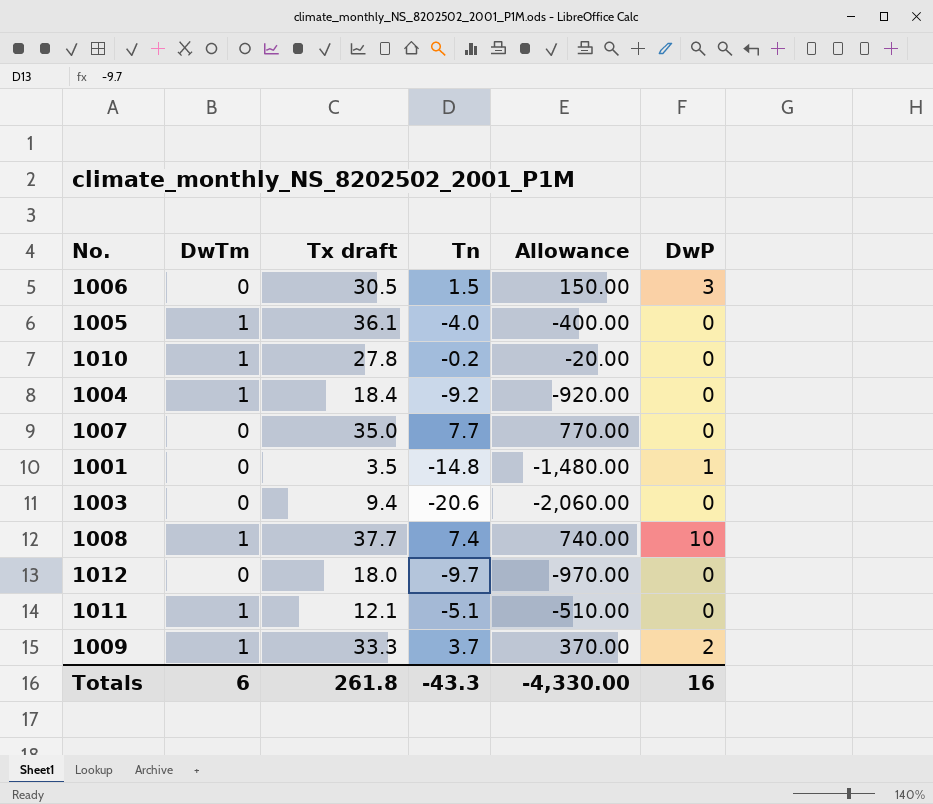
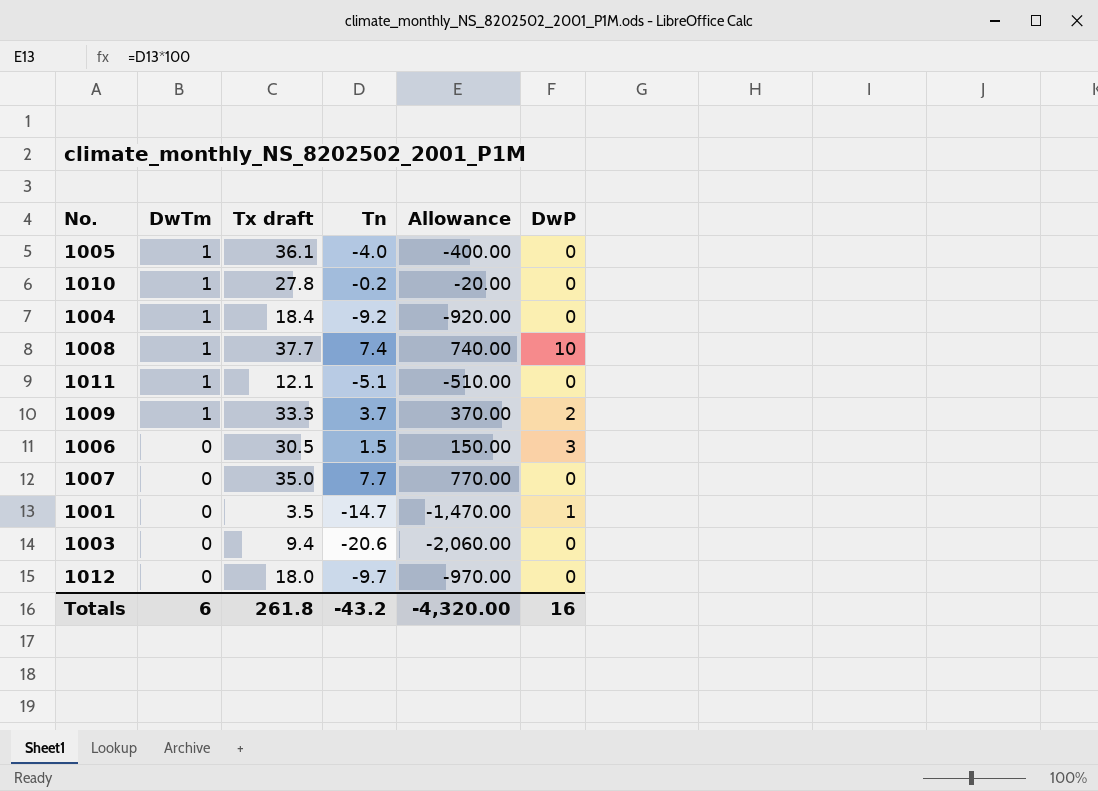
row order: none -> DwTm descending
1001 | Tn: -14.8 -> -14.7
1001 | Allowance: -1,480.00 -> -1,470.00
Totals | Tn: -43.3 -> -43.2
Totals | Allowance: -4,330.00 -> -4,320.00

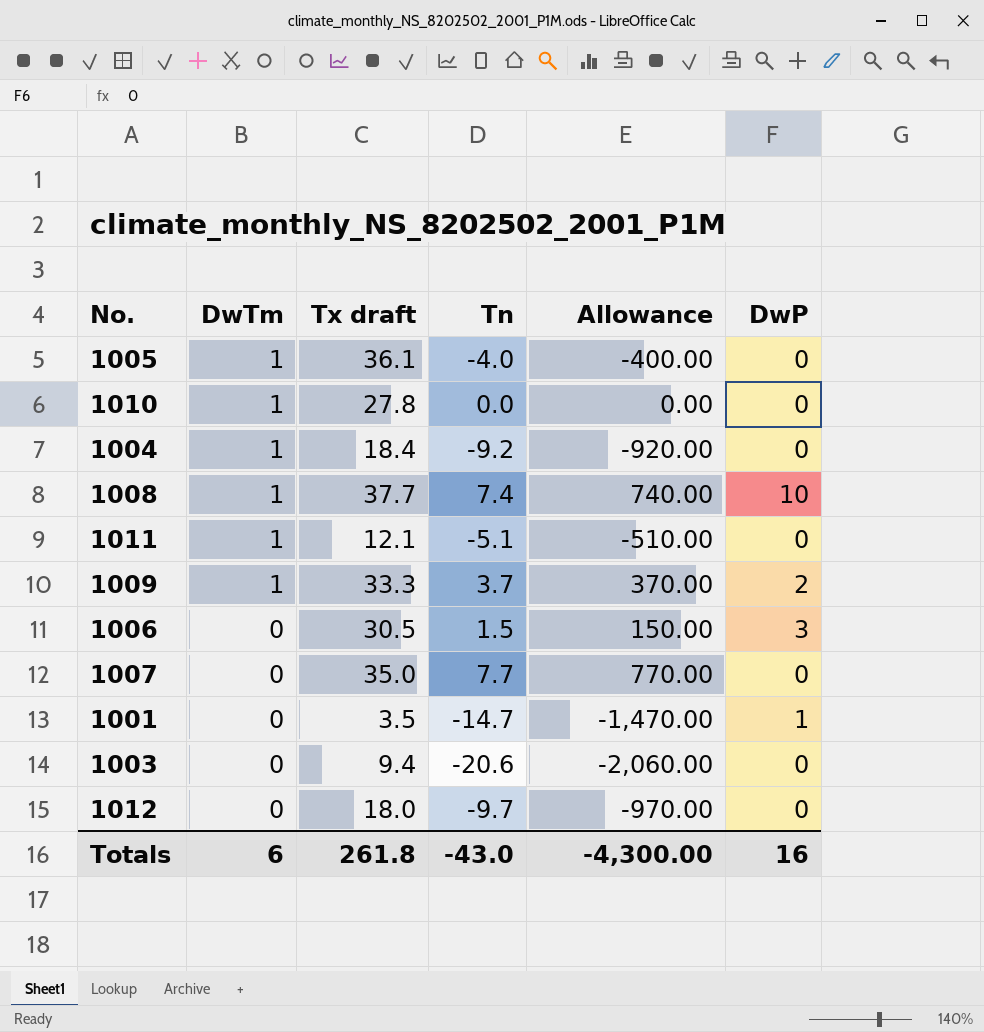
1010 | Tn: -0.2 -> 0.0
1010 | Allowance: -20.00 -> 0.00
Totals | Tn: -43.2 -> -43.0
Totals | Allowance: -4,320.00 -> -4,300.00

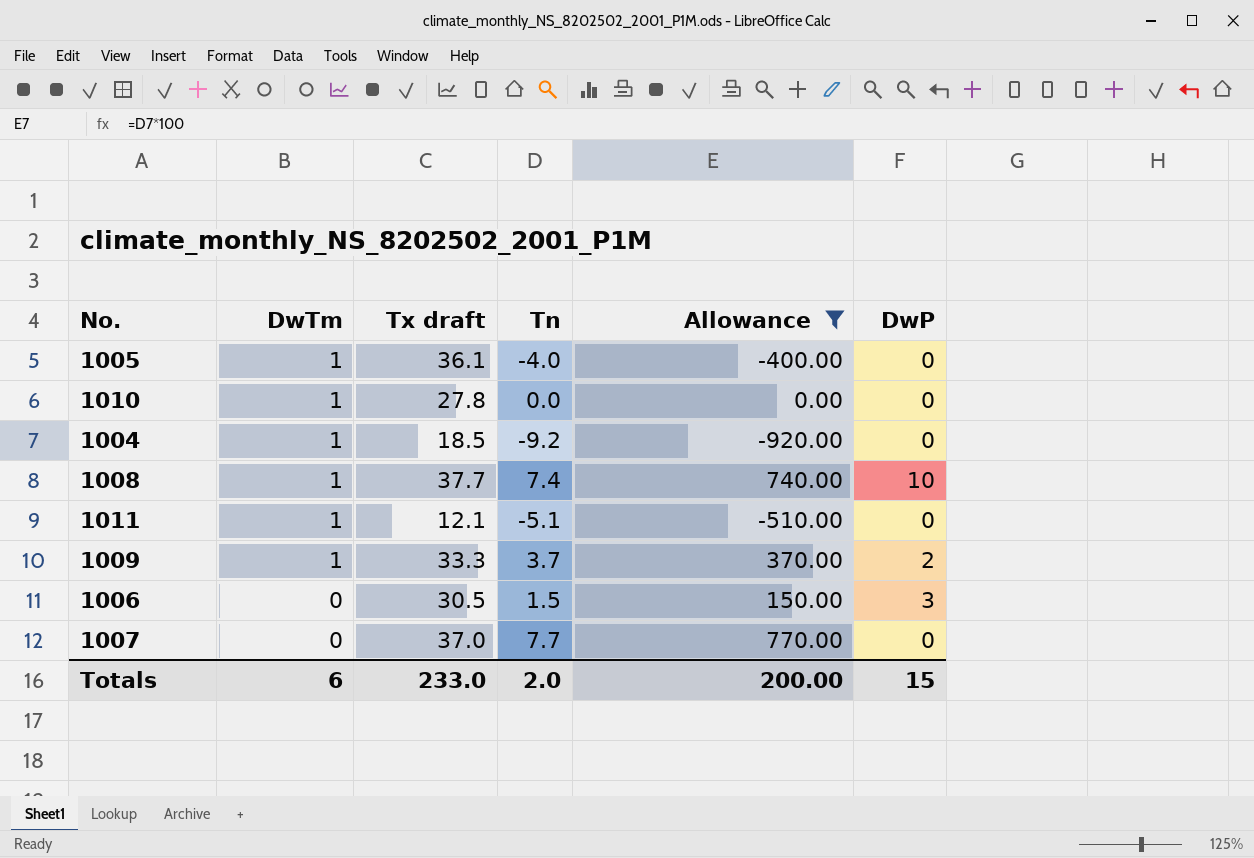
filter: none -> Allowance >= -920.00
1004 | Tx draft: 18.4 -> 18.5
1007 | Tx draft: 35.0 -> 37.0
Totals | Tx draft: 261.8 -> 233.0
Totals | Tn: -43.0 -> 2.0
Totals | Allowance: -4,300.00 -> 200.00
Totals | DwP: 16 -> 15

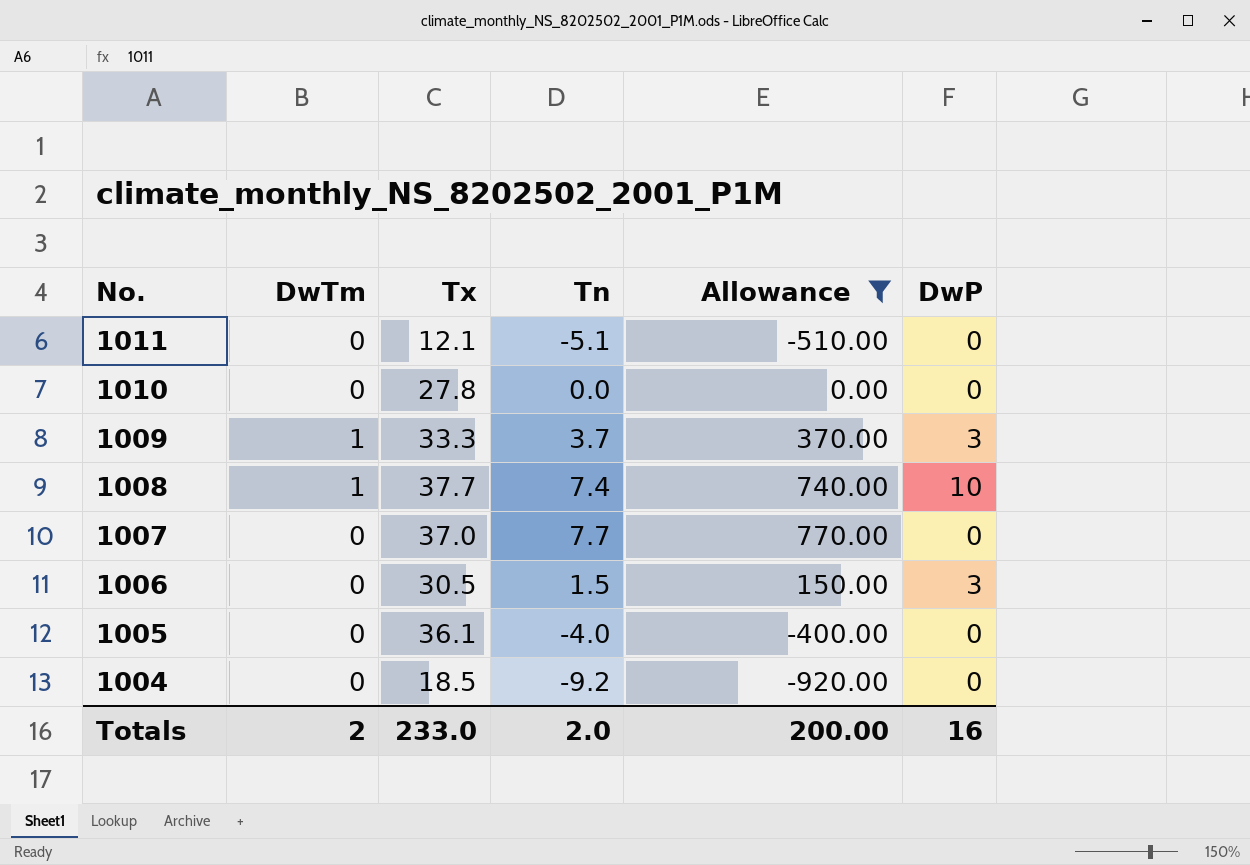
row order: DwTm descending -> No. descending
column name: Tx draft -> Tx
1011 | DwTm: 1 -> 0
1010 | DwTm: 1 -> 0
1009 | DwP: 2 -> 3
1005 | DwTm: 1 -> 0
1004 | DwTm: 1 -> 0
Totals | DwTm: 6 -> 2
Totals | DwP: 15 -> 16

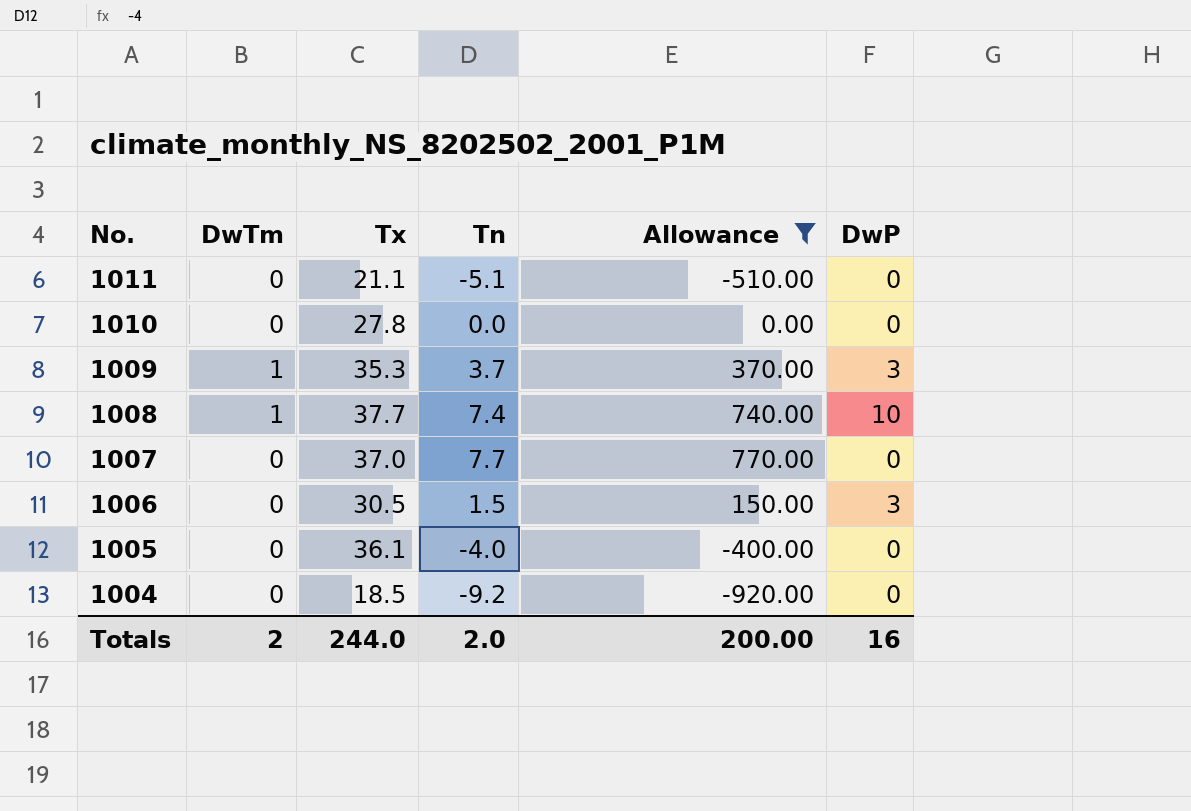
1011 | Tx: 12.1 -> 21.1
1009 | Tx: 33.3 -> 35.3
Totals | Tx: 233.0 -> 244.0

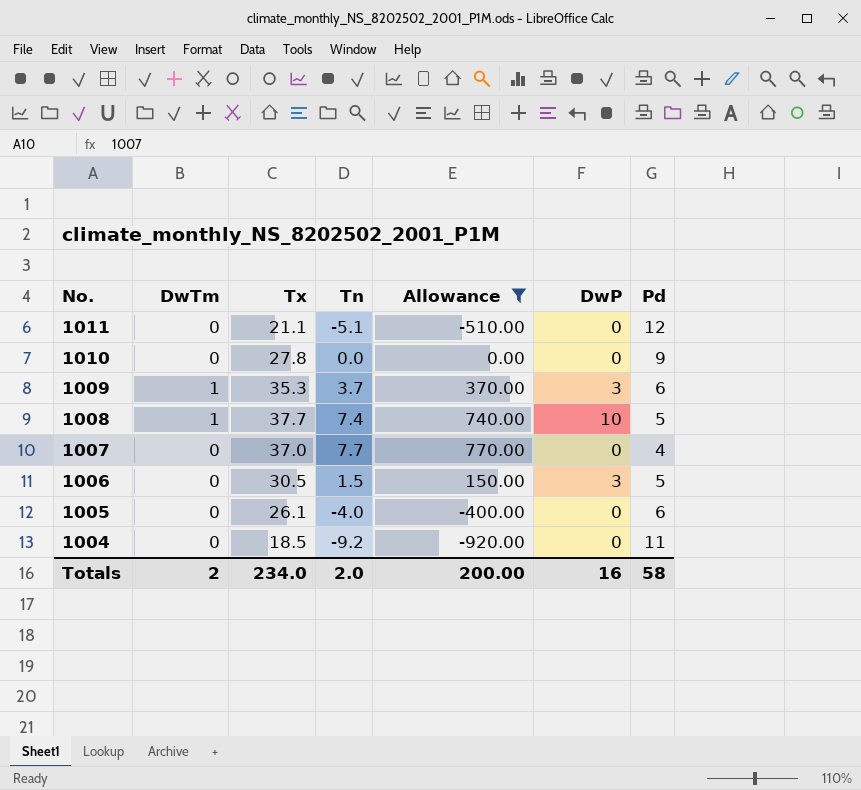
column Pd | position: none -> 7
1005 | Tx: 36.1 -> 26.1
Totals | Tx: 244.0 -> 234.0

